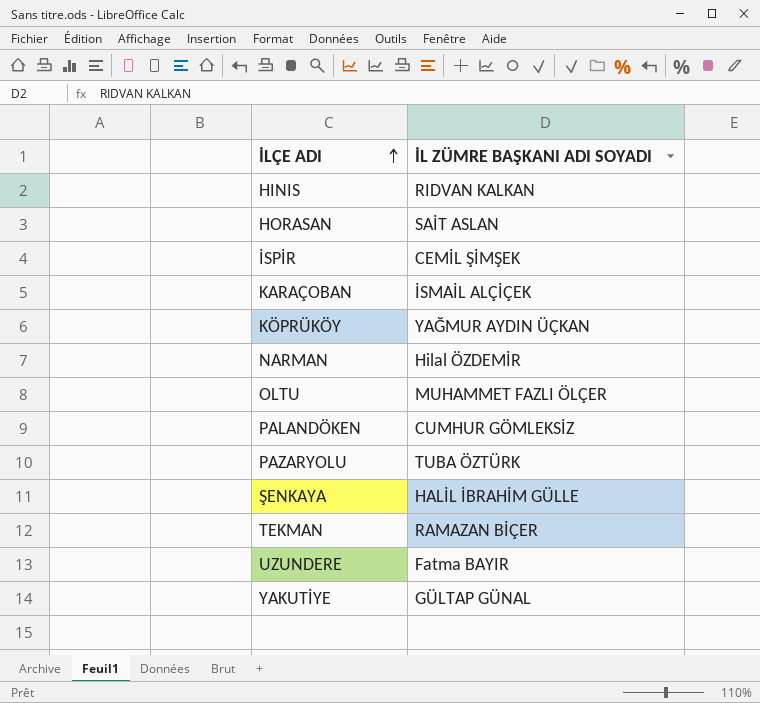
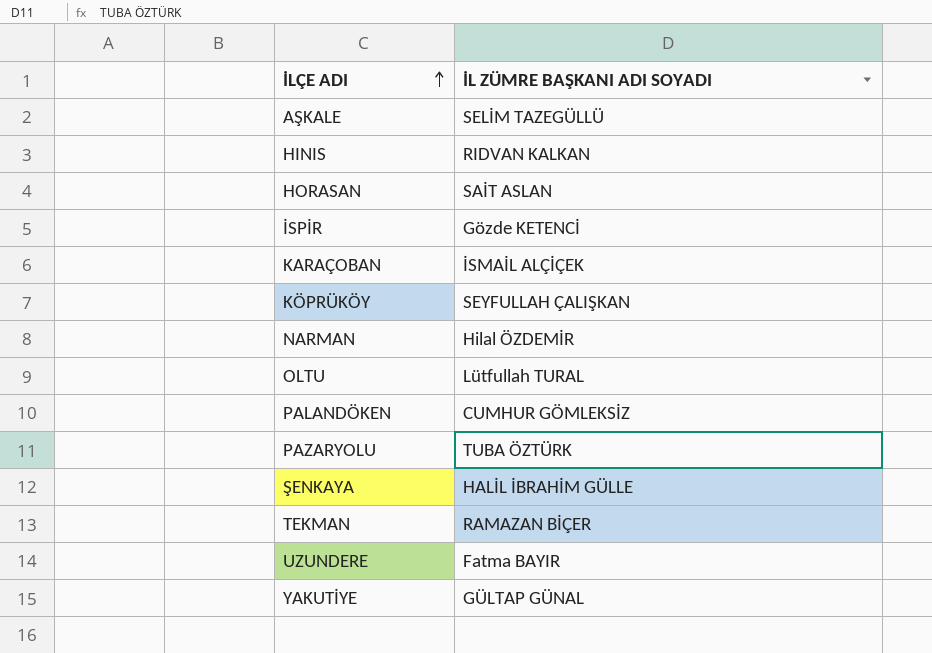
row AŞKALE: none -> SELİM TAZEGÜLLÜ
İSPİR | İL ZÜMRE BAŞKANI ADI SOYADI: CEMİL ŞİMŞEK -> Gözde KETENCİ
KÖPRÜKÖY | İL ZÜMRE BAŞKANI ADI SOYADI: YAĞMUR AYDIN ÜÇKAN -> SEYFULLAH ÇALIŞKAN
OLTU | İL ZÜMRE BAŞKANI ADI SOYADI: MUHAMMET FAZLI ÖLÇER -> Lütfullah TURAL

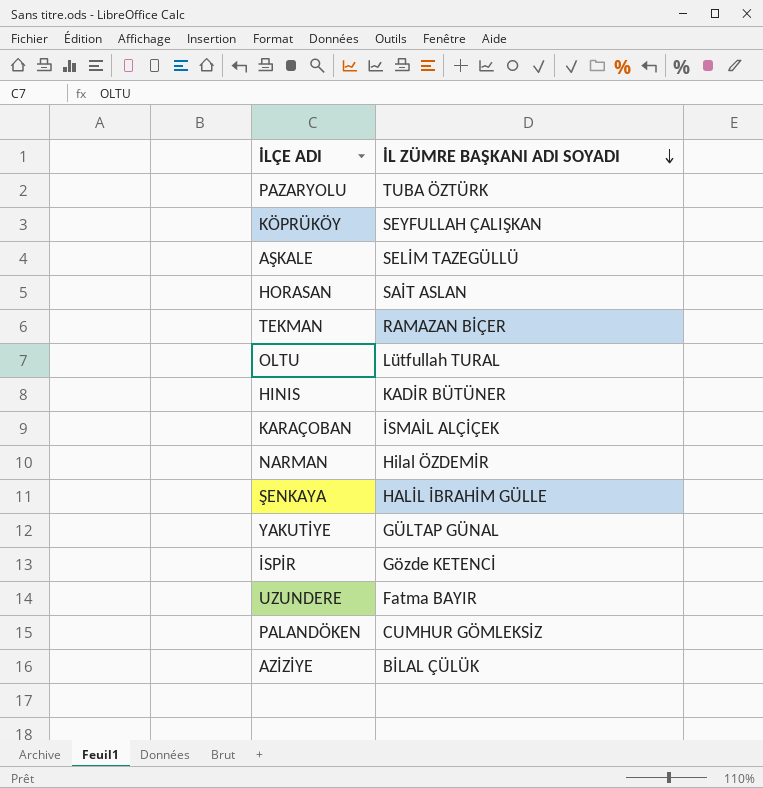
row order: İLÇE ADI ascending -> İL ZÜMRE BAŞKANI ADI SOYADI descending
HINIS | İL ZÜMRE BAŞKANI ADI SOYADI: RIDVAN KALKAN -> KADİR BÜTÜNER
row AZİZİYE: none -> BİLAL ÇÜLÜK

